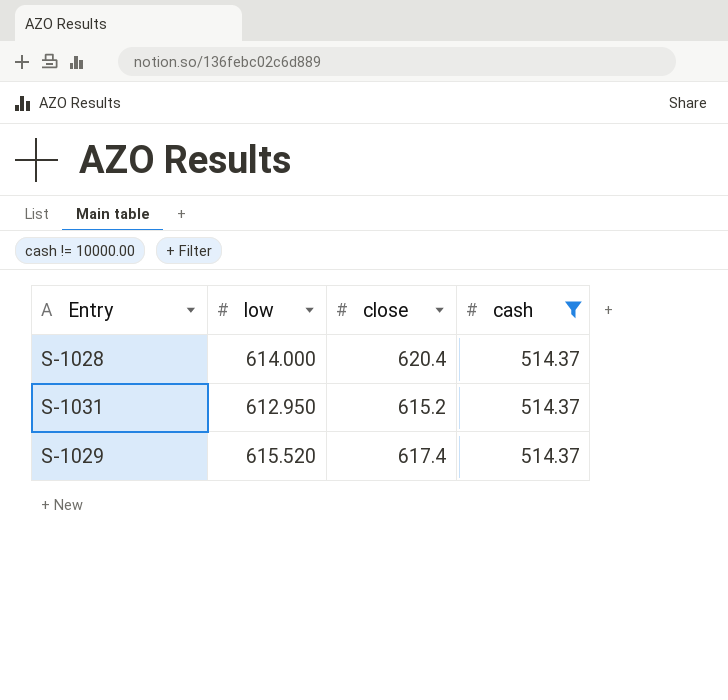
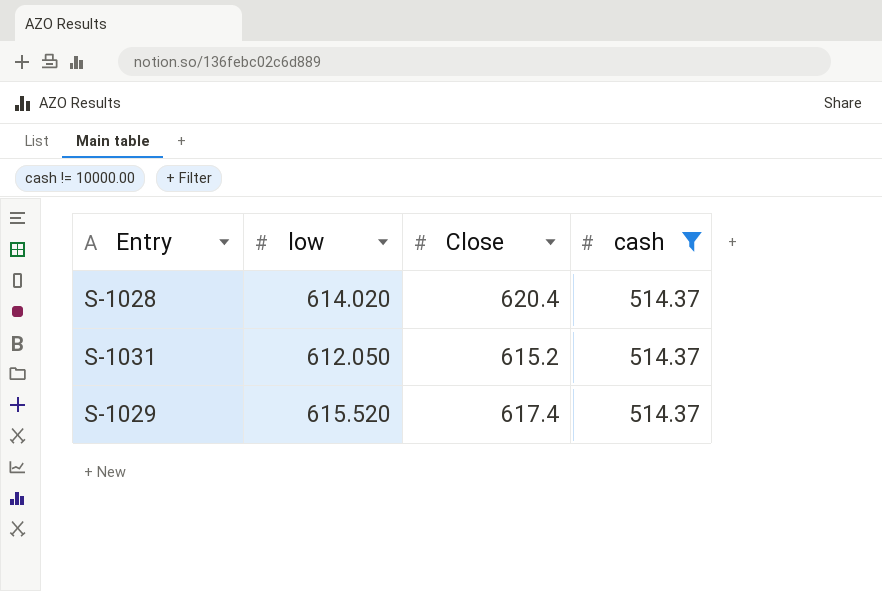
column name: close -> Close
S-1028 | low: 614.000 -> 614.020
S-1031 | low: 612.950 -> 612.050

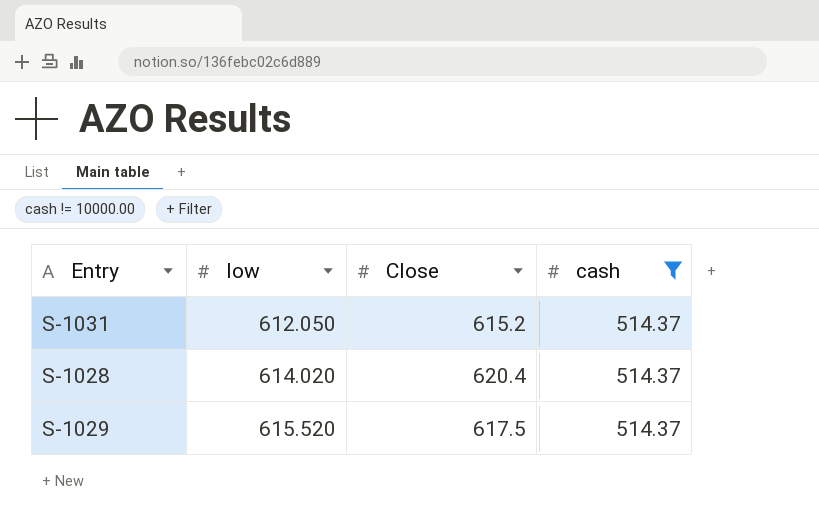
row order: none -> low ascending
S-1029 | Close: 617.4 -> 617.5

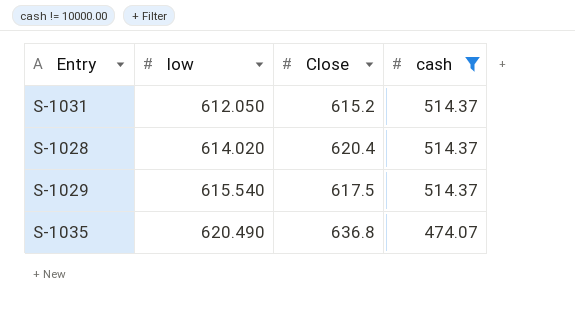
S-1029 | low: 615.520 -> 615.540
row S-1035: none -> 620.490 | 636.8 | 474.07

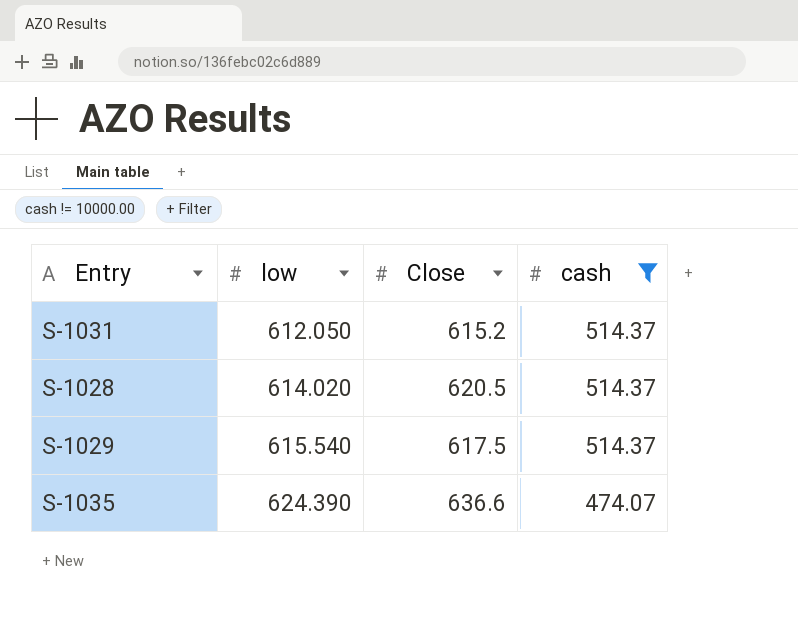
S-1028 | Close: 620.4 -> 620.5
S-1035 | low: 620.490 -> 624.390
S-1035 | Close: 636.8 -> 636.6

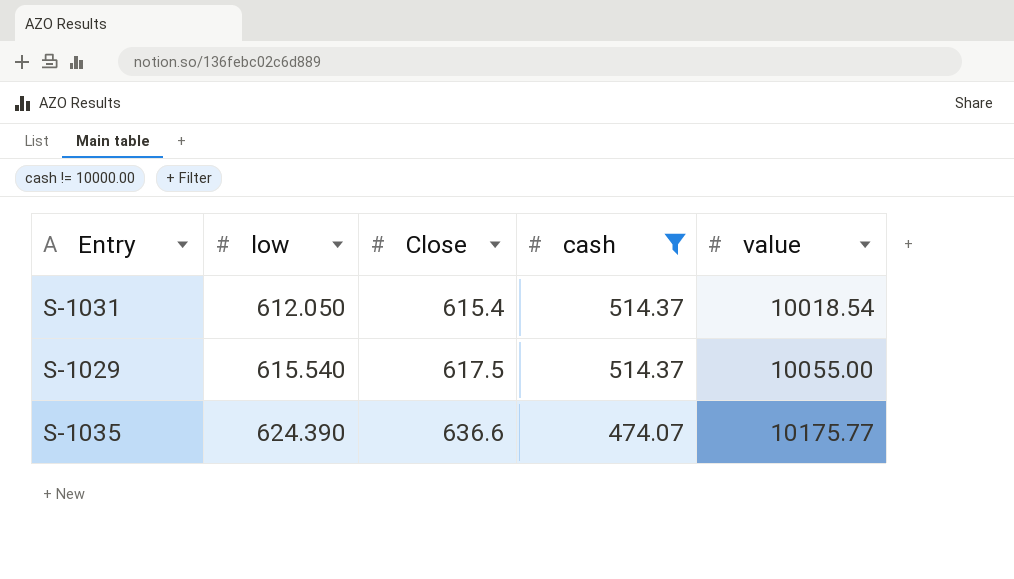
column value | position: none -> 5
row S-1028: 614.020 | 620.5 | 514.37 -> none
S-1031 | Close: 615.2 -> 615.4

